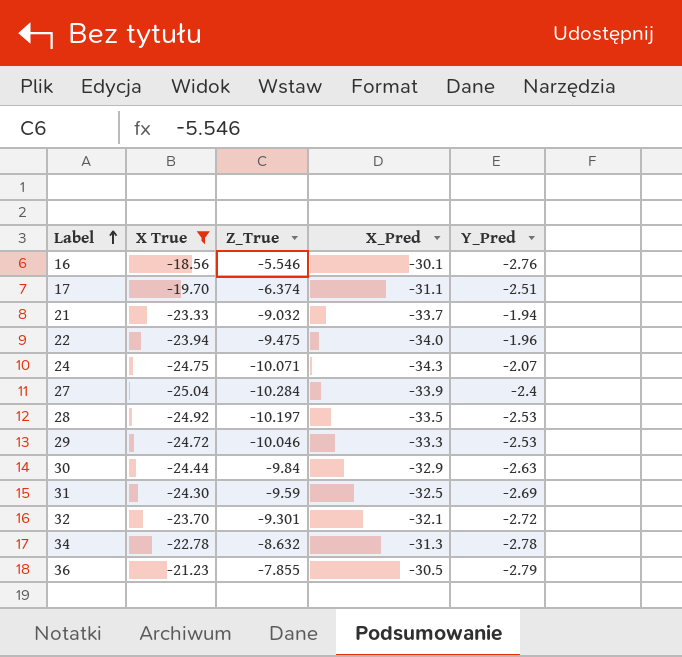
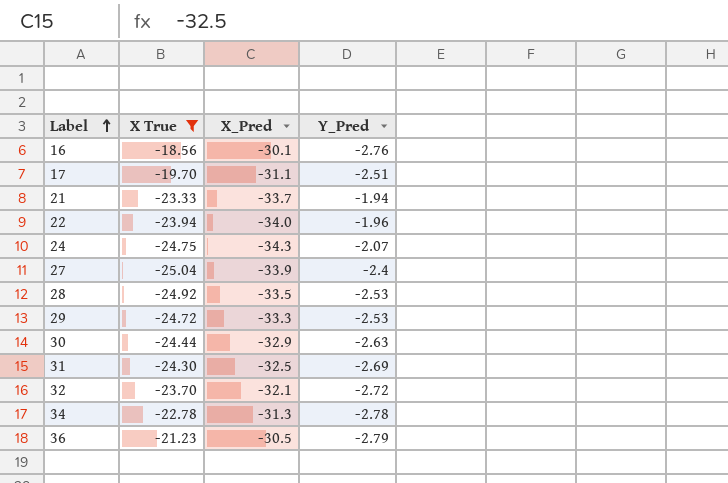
column Z_True | position: 3 -> none

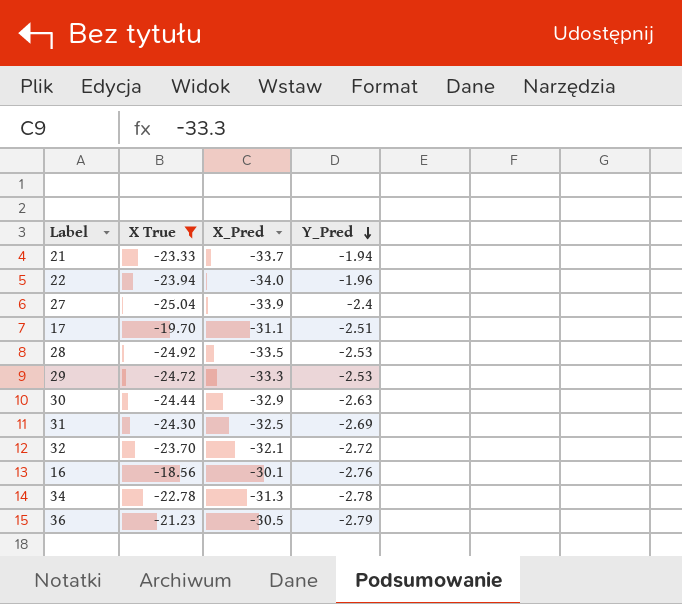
row order: Label ascending -> Y_Pred descending
row 24: -24.75 | -34.3 | -2.07 -> none

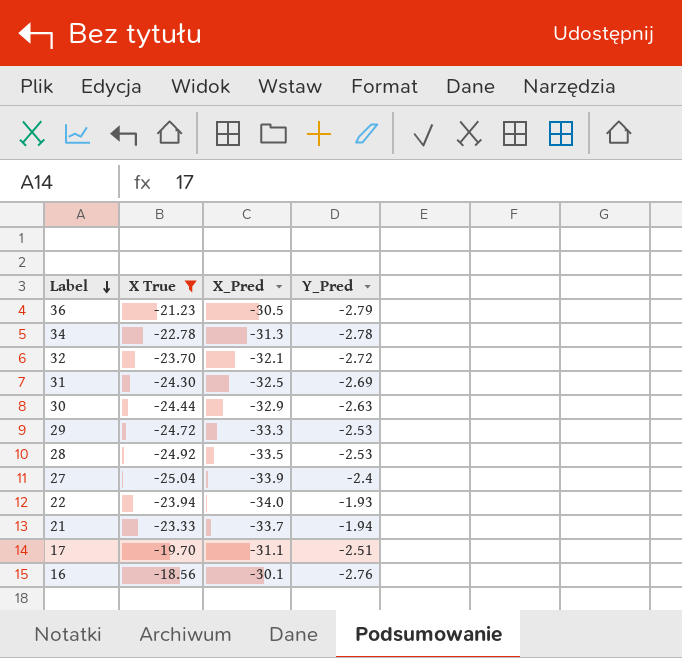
row order: Y_Pred descending -> Label descending
22 | Y_Pred: -1.96 -> -1.93

